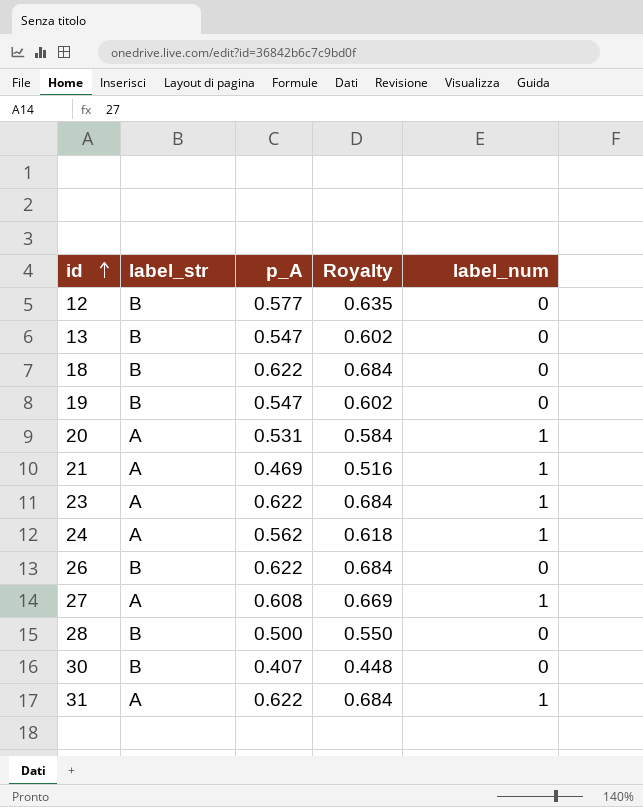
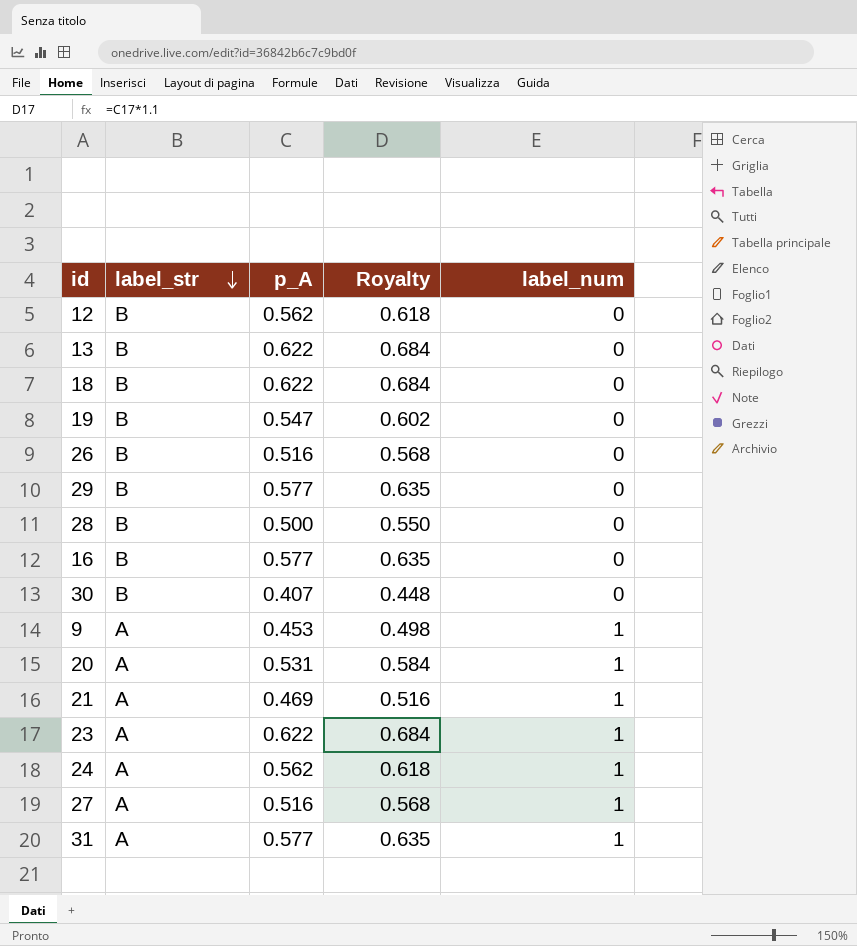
row order: id ascending -> label_str descending
12 | p_A: 0.577 -> 0.562
12 | Royalty: 0.635 -> 0.618
13 | p_A: 0.547 -> 0.622
13 | Royalty: 0.602 -> 0.684
26 | p_A: 0.622 -> 0.516
26 | Royalty: 0.684 -> 0.568
row 29: none -> B | 0.577 | 0.635 | 0
row 16: none -> B | 0.577 | 0.635 | 0
row 9: none -> A | 0.453 | 0.498 | 1
27 | p_A: 0.608 -> 0.516
27 | Royalty: 0.669 -> 0.568
31 | p_A: 0.622 -> 0.577
31 | Royalty: 0.684 -> 0.635

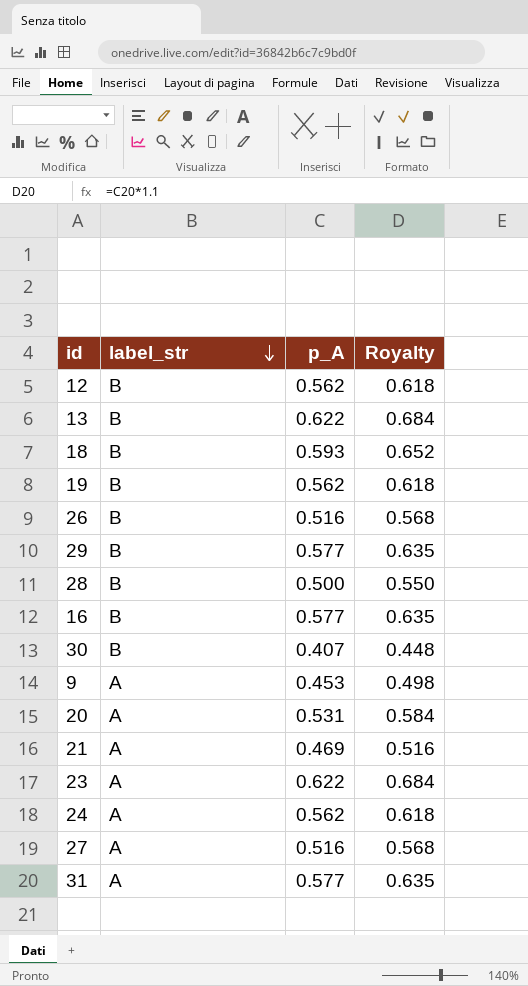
column label_num | position: 5 -> none
18 | p_A: 0.622 -> 0.593
18 | Royalty: 0.684 -> 0.652
19 | p_A: 0.547 -> 0.562
19 | Royalty: 0.602 -> 0.618

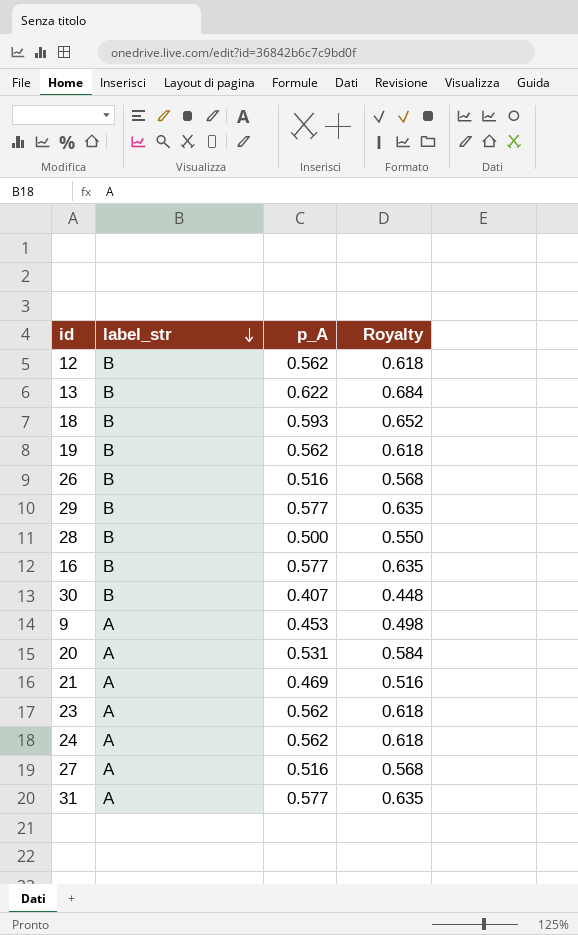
23 | p_A: 0.622 -> 0.562
23 | Royalty: 0.684 -> 0.618

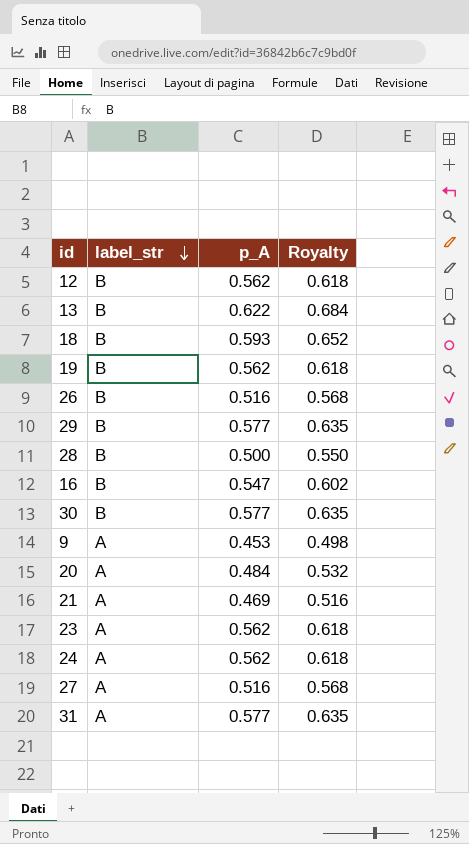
16 | p_A: 0.577 -> 0.547
16 | Royalty: 0.635 -> 0.602
30 | p_A: 0.407 -> 0.577
30 | Royalty: 0.448 -> 0.635
20 | p_A: 0.531 -> 0.484
20 | Royalty: 0.584 -> 0.532

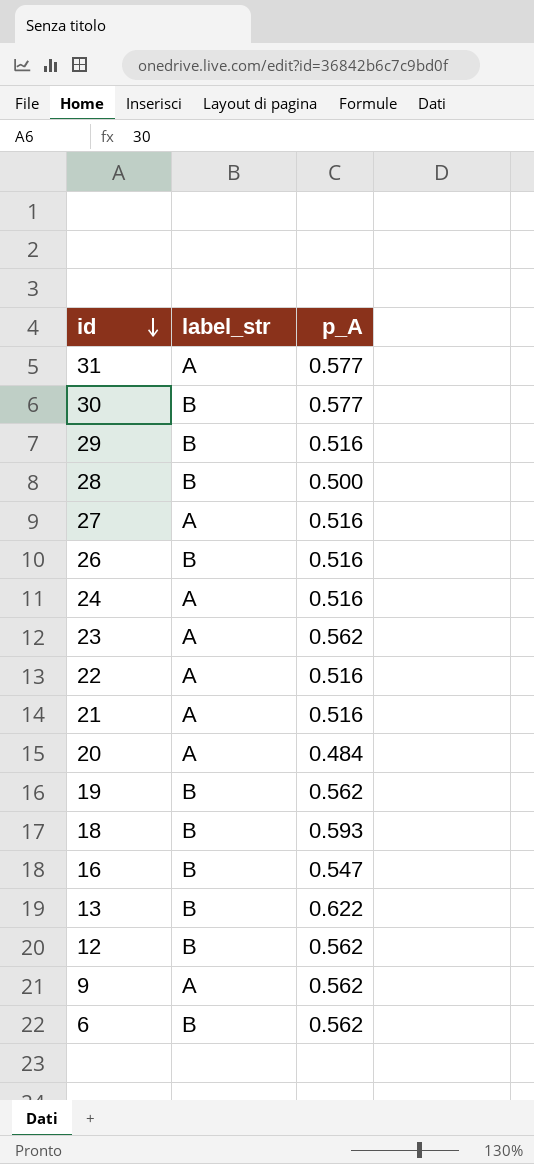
row order: label_str descending -> id descending
column Royalty | formula: [p_A] * 1.1 -> none
29 | p_A: 0.577 -> 0.516
24 | p_A: 0.562 -> 0.516
row 22: none -> A | 0.516
21 | p_A: 0.469 -> 0.516
9 | p_A: 0.453 -> 0.562
row 6: none -> B | 0.562

